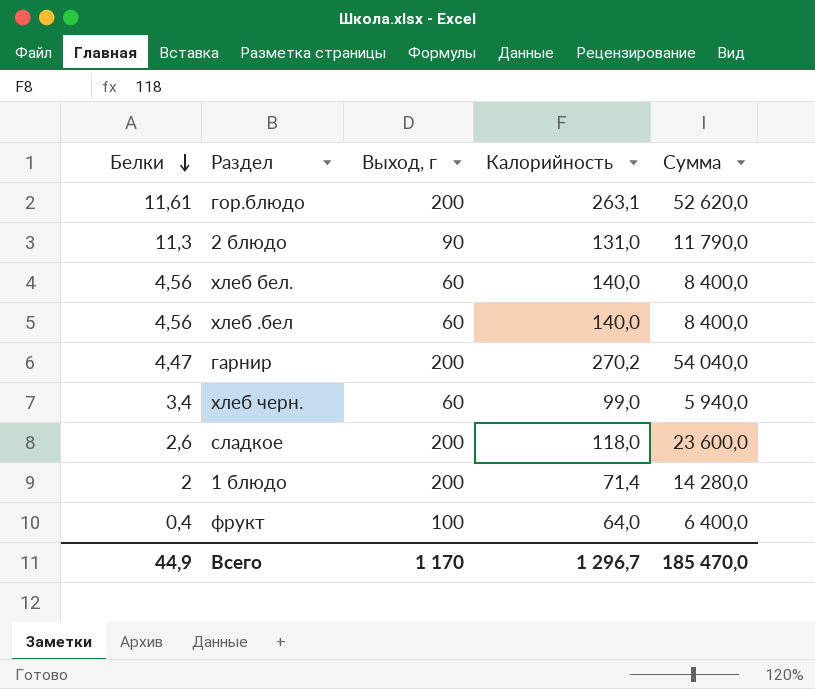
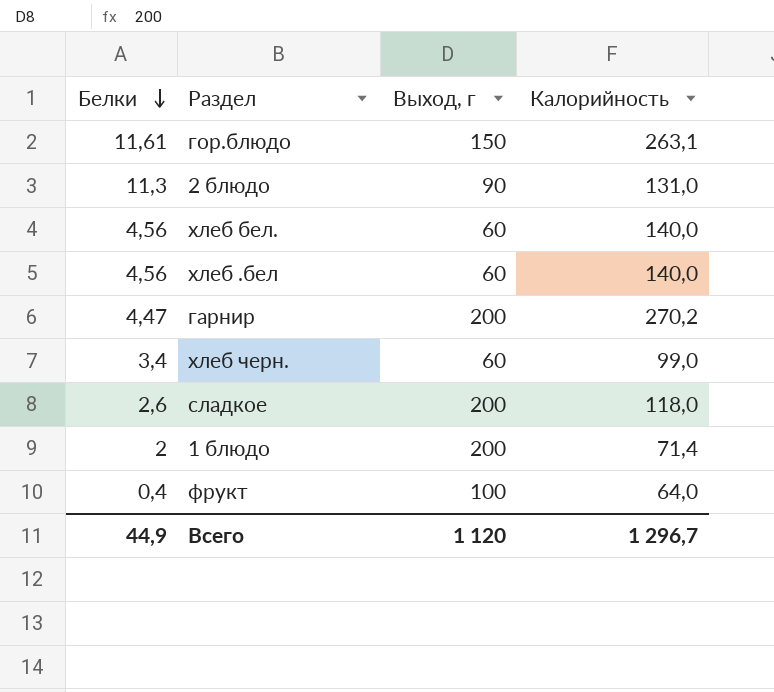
column Сумма | formula: [Выход, г] * [Калорийность] -> none
гор.блюдо | Выход, г: 200 -> 150
Всего | Выход, г: 1 170 -> 1 120

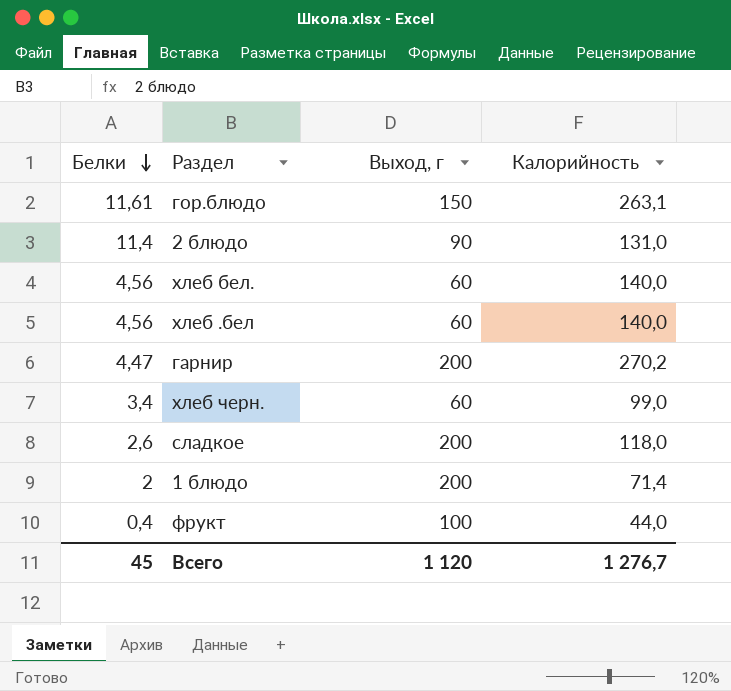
2 блюдо | Белки: 11,3 -> 11,4
фрукт | Калорийность: 64,0 -> 44,0
Всего | Белки: 44,9 -> 45
Всего | Калорийность: 1 296,7 -> 1 276,7

